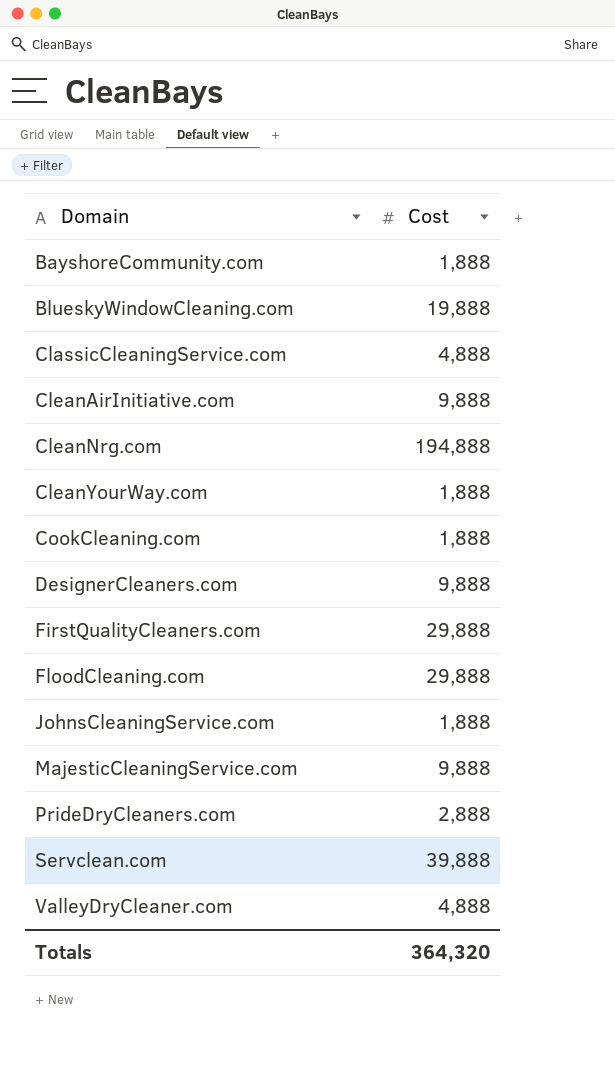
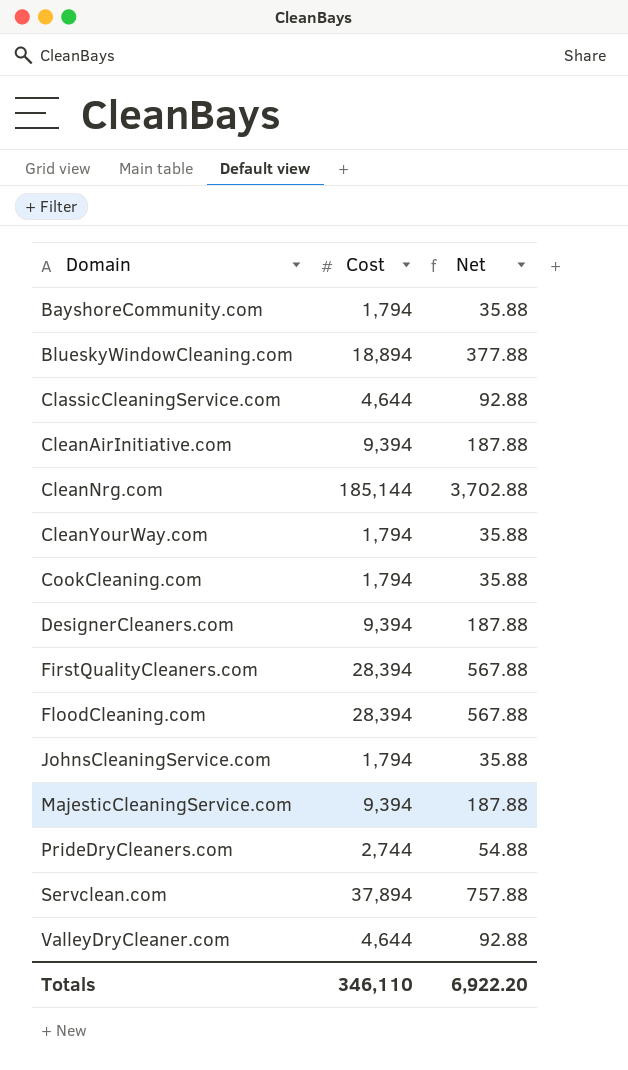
column Net | formula: none -> [Cost] * 0.02
BayshoreCommunity.com | Cost: 1,888 -> 1,794
BlueskyWindowCleaning.com | Cost: 19,888 -> 18,894
ClassicCleaningService.com | Cost: 4,888 -> 4,644
CleanAirInitiative.com | Cost: 9,888 -> 9,394
CleanNrg.com | Cost: 194,888 -> 185,144
CleanYourWay.com | Cost: 1,888 -> 1,794
CookCleaning.com | Cost: 1,888 -> 1,794
DesignerCleaners.com | Cost: 9,888 -> 9,394
FirstQualityCleaners.com | Cost: 29,888 -> 28,394
FloodCleaning.com | Cost: 29,888 -> 28,394
JohnsCleaningService.com | Cost: 1,888 -> 1,794
MajesticCleaningService.com | Cost: 9,888 -> 9,394
PrideDryCleaners.com | Cost: 2,888 -> 2,744
Servclean.com | Cost: 39,888 -> 37,894
ValleyDryCleaner.com | Cost: 4,888 -> 4,644
Totals | Cost: 364,320 -> 346,110

